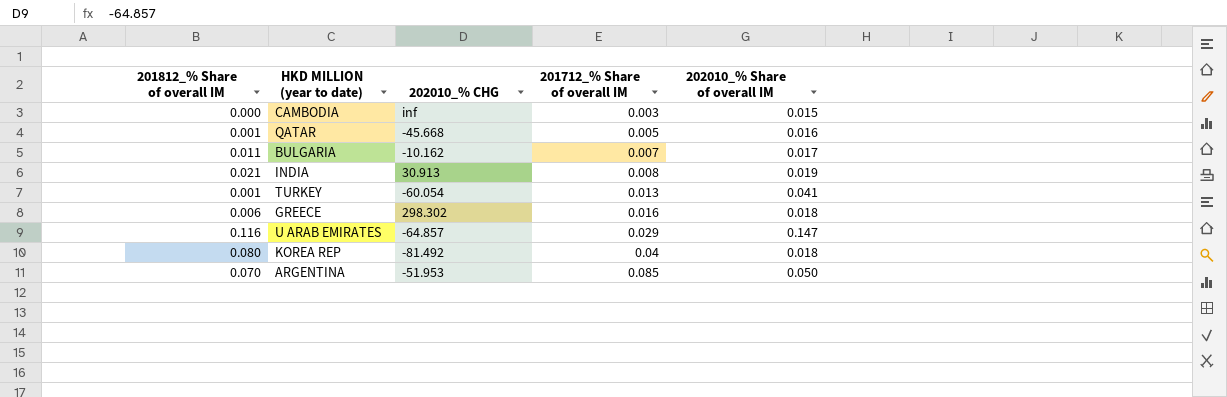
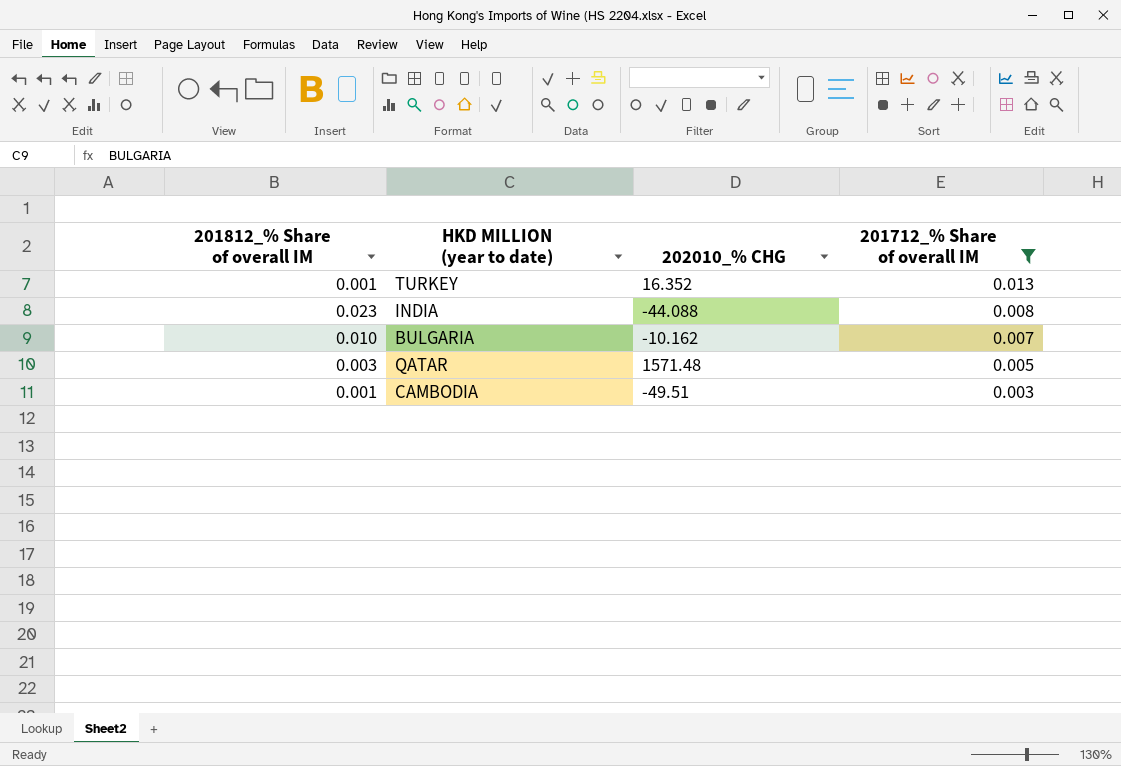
filter: none -> 201712_% Share of overall IM <= 0.013
row order: 201712_% Share of overall IM ascending -> 201712_% Share of overall IM descending
column 202010_% Share of overall IM | position: 5 -> none
TURKEY | 202010_% CHG: -60.054 -> 16.352
INDIA | 201812_% Share of overall IM: 0.021 -> 0.023
INDIA | 202010_% CHG: 30.913 -> -44.088
BULGARIA | 201812_% Share of overall IM: 0.011 -> 0.010
QATAR | 201812_% Share of overall IM: 0.001 -> 0.003
QATAR | 202010_% CHG: -45.668 -> 1571.48
CAMBODIA | 201812_% Share of overall IM: 0.000 -> 0.001
CAMBODIA | 202010_% CHG: inf -> -49.51

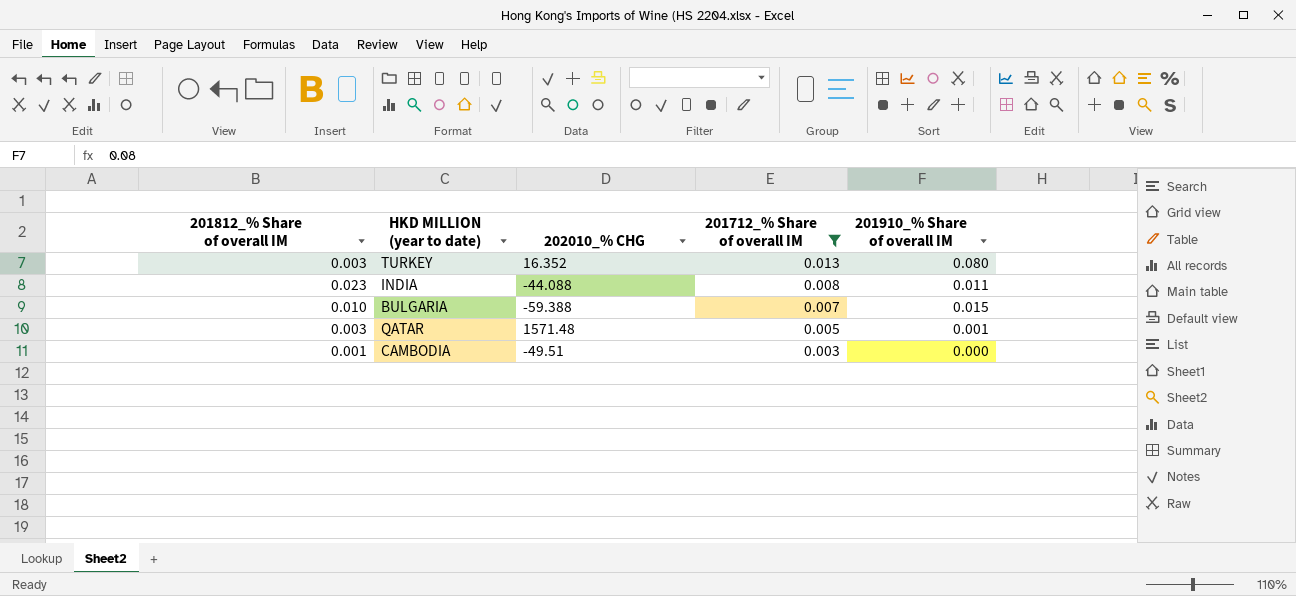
column 201910_% Share of overall IM | position: none -> 5
TURKEY | 201812_% Share of overall IM: 0.001 -> 0.003
BULGARIA | 202010_% CHG: -10.162 -> -59.388

